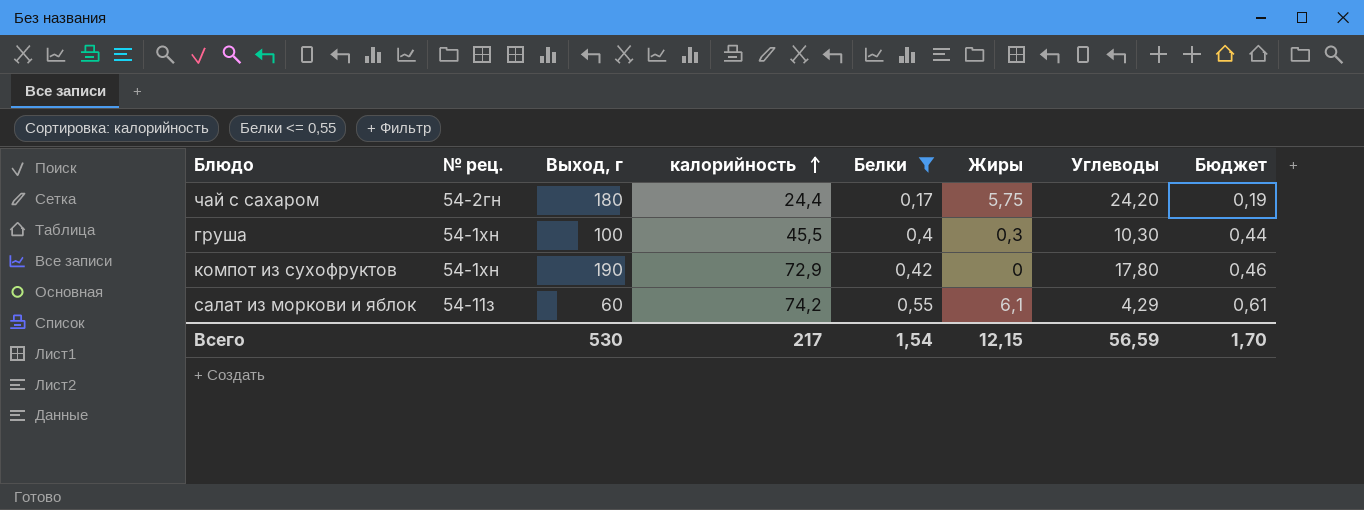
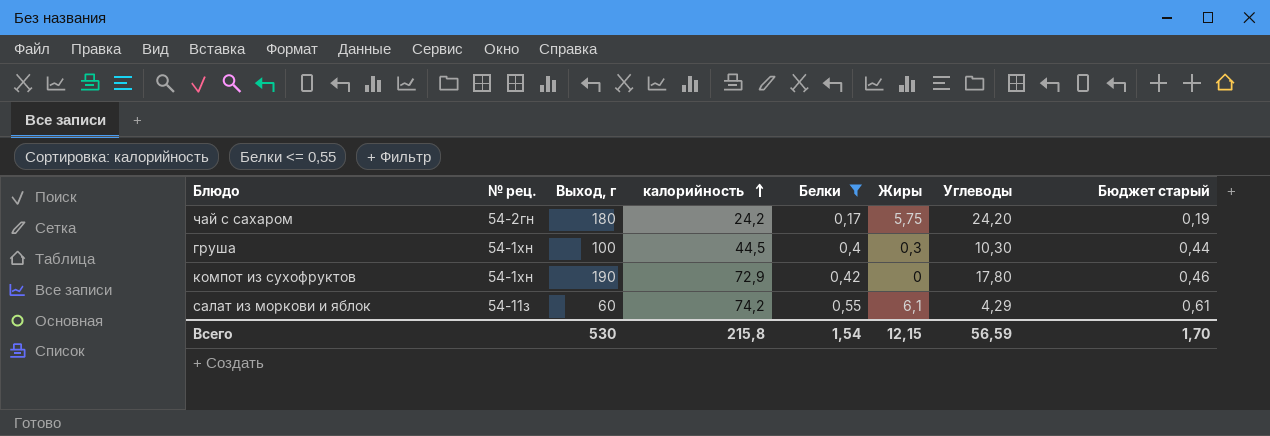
column name: Бюджет -> Бюджет старый
чай с сахаром | калорийность: 24,4 -> 24,2
груша | калорийность: 45,5 -> 44,5
Всего | калорийность: 217 -> 215,8

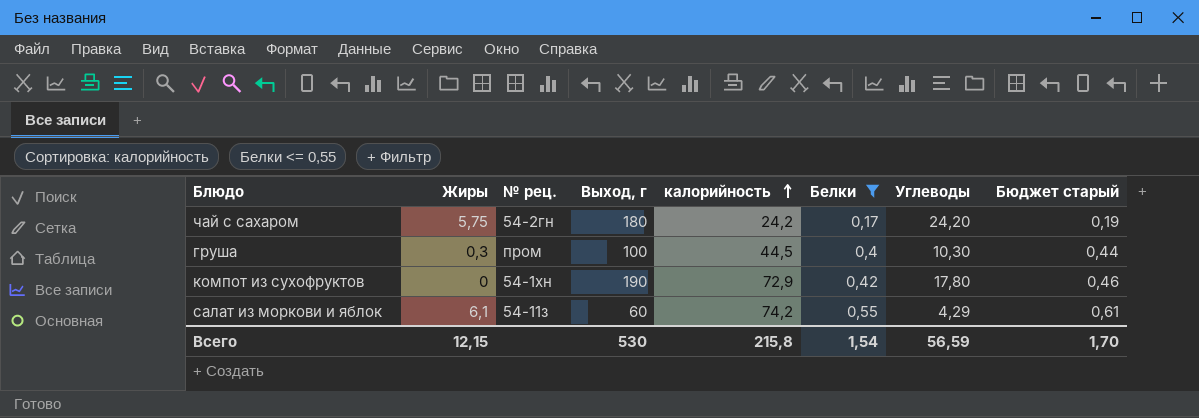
column Жиры | position: 6 -> 2
груша | № рец.: 54-1хн -> пром

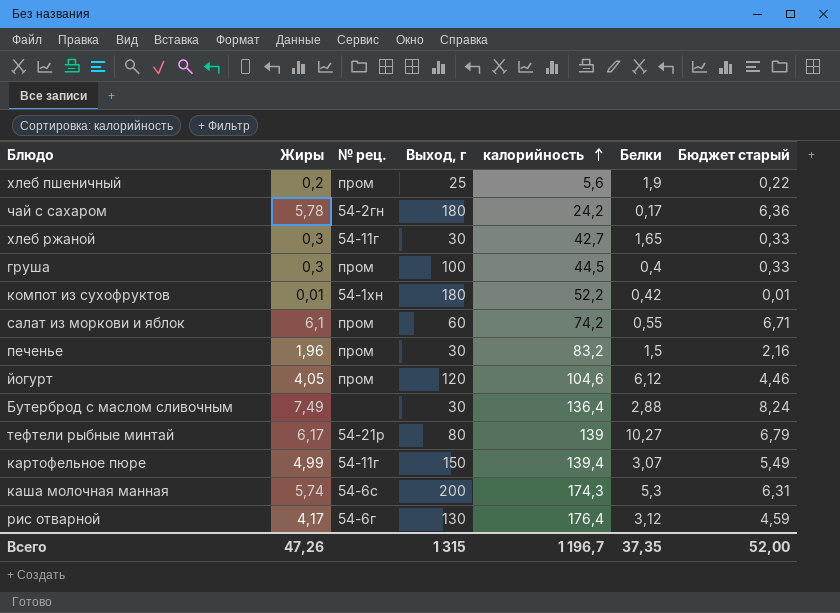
filter: Белки <= 0,55 -> none
column Углеводы | position: 7 -> none
column Бюджет старый | formula: [Белки] * 1,1 -> [Жиры] * 1,1
чай с сахаром | Жиры: 5,75 -> 5,78
компот из сухофруктов | Жиры: 0 -> 0,01
компот из сухофруктов | Выход, г: 190 -> 180
компот из сухофруктов | калорийность: 72,9 -> 52,2
салат из моркови и яблок | № рец.: 54-11з -> пром
Всего | Жиры: 12,15 -> 47,26
Всего | Выход, г: 530 -> 1 315
Всего | калорийность: 215,8 -> 1 196,7
Всего | Белки: 1,54 -> 37,35
Всего | Бюджет старый: 1,70 -> 52,00

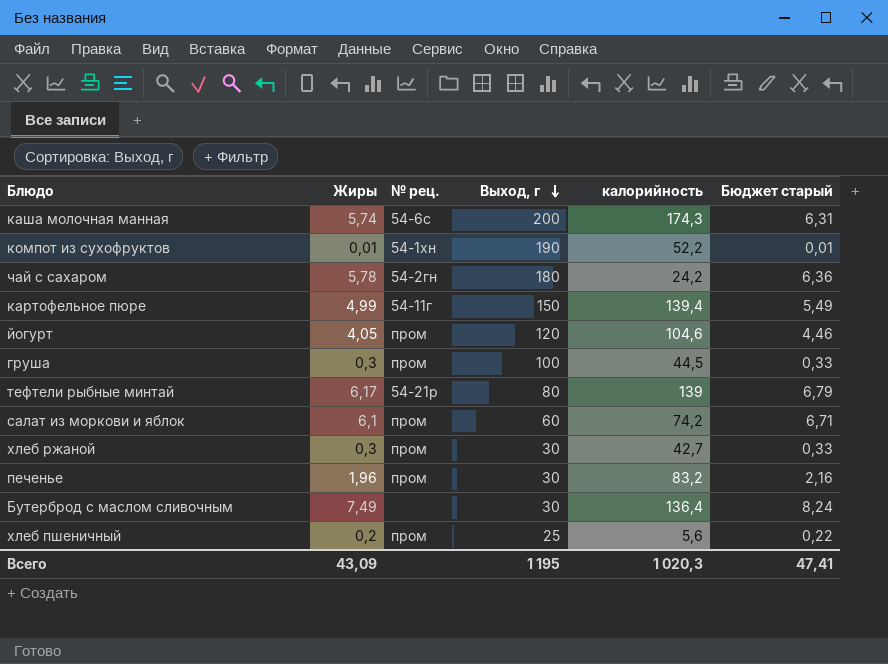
row order: калорийность ascending -> Выход, г descending
column Белки | position: 6 -> none
row рис отварной: 4,17 | 54-6г | 130 | 176,4 | 3,12 | 4,59 -> none
компот из сухофруктов | Выход, г: 180 -> 190
хлеб ржаной | № рец.: 54-11г -> пром
Всего | Жиры: 47,26 -> 43,09
Всего | Выход, г: 1 315 -> 1 195
Всего | калорийность: 1 196,7 -> 1 020,3
Всего | Бюджет старый: 52,00 -> 47,41

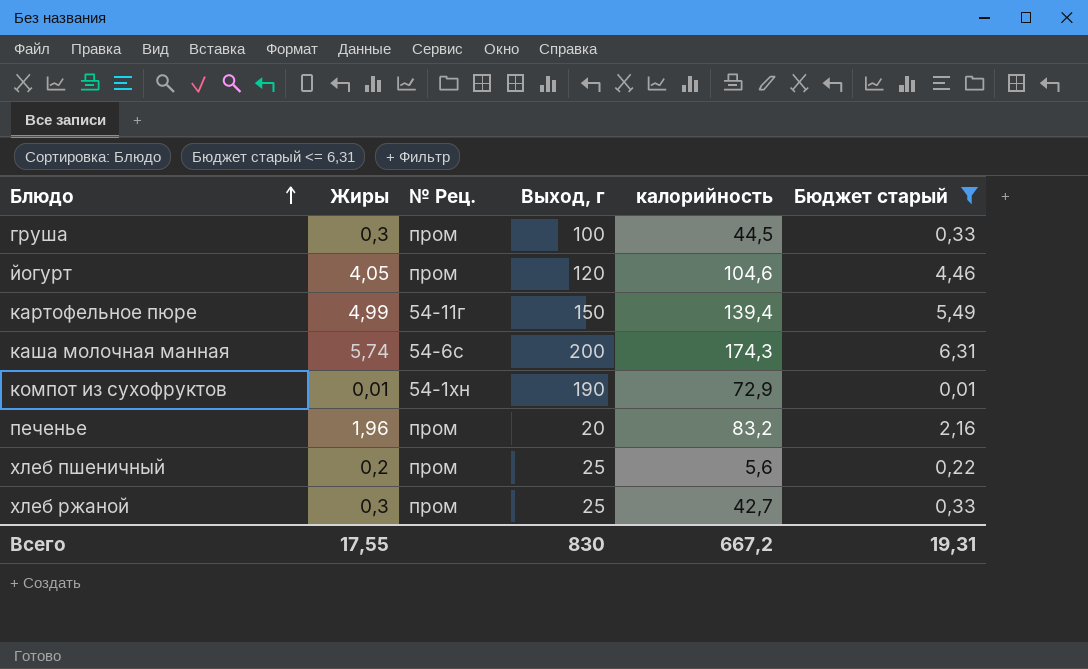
filter: none -> Бюджет старый <= 6,31
row order: Выход, г descending -> Блюдо ascending
column name: № рец. -> № Рец.
компот из сухофруктов | калорийность: 52,2 -> 72,9
печенье | Выход, г: 30 -> 20
хлеб ржаной | Выход, г: 30 -> 25
Всего | Жиры: 43,09 -> 17,55
Всего | Выход, г: 1 195 -> 830
Всего | калорийность: 1 020,3 -> 667,2
Всего | Бюджет старый: 47,41 -> 19,31

